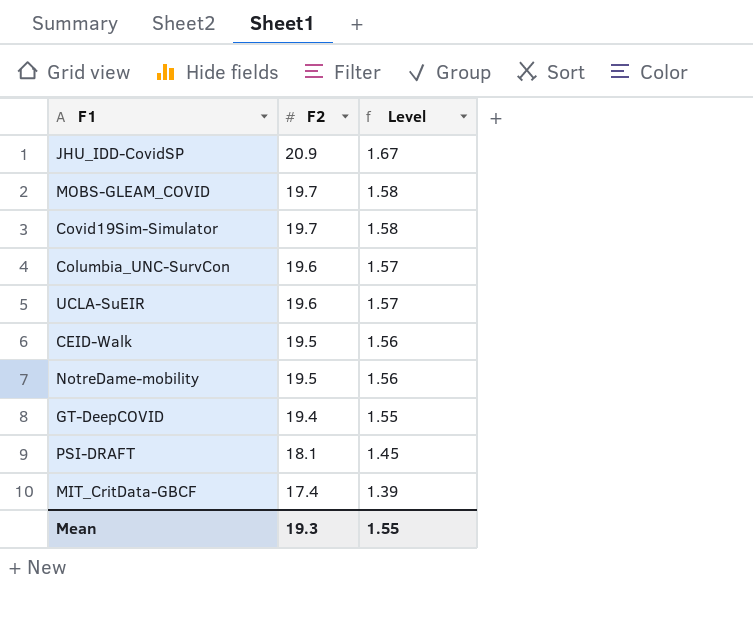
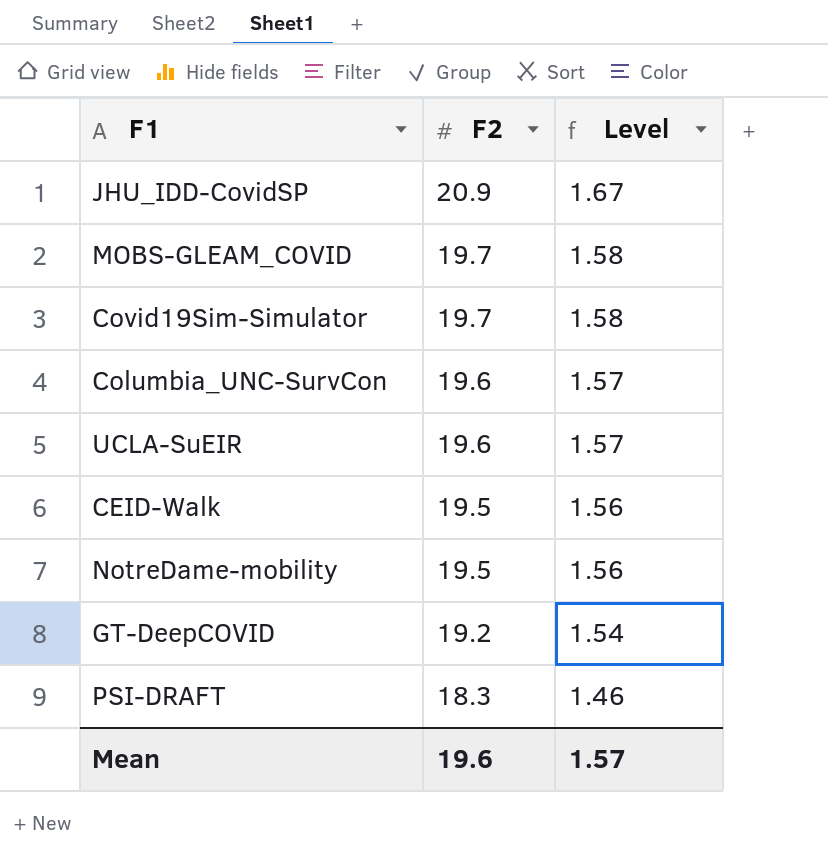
row MIT_CritData-GBCF: 17.4 | 1.39 -> none
GT-DeepCOVID | F2: 19.4 -> 19.2
GT-DeepCOVID | Level: 1.55 -> 1.54
PSI-DRAFT | F2: 18.1 -> 18.3
PSI-DRAFT | Level: 1.45 -> 1.46
Mean | F2: 19.3 -> 19.6
Mean | Level: 1.55 -> 1.57

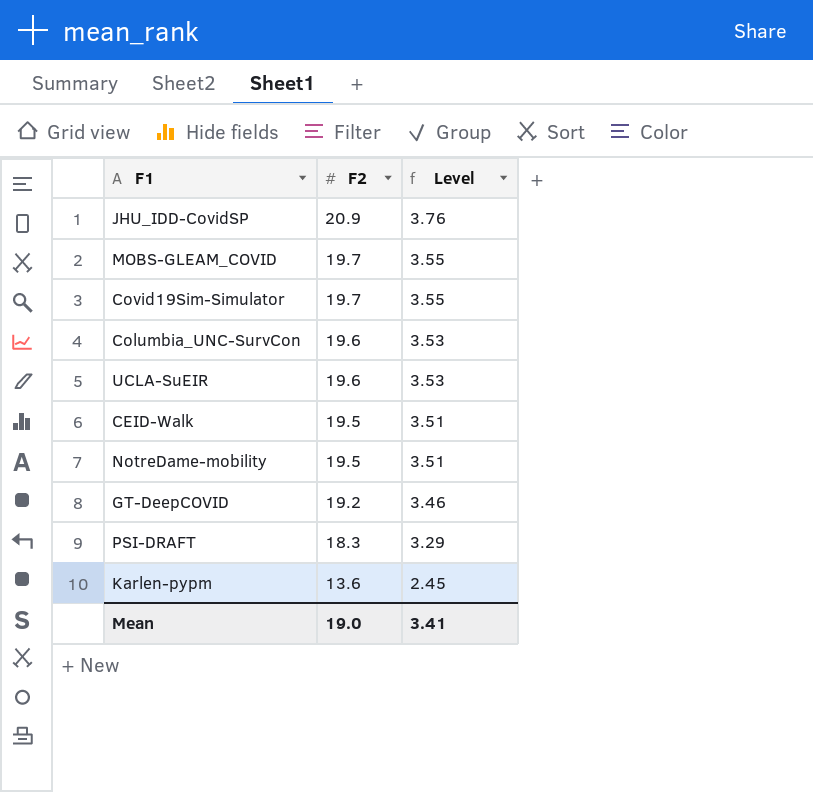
column Level | formula: [F2] * 0.08 -> [F2] * 0.18
row Karlen-pypm: none -> 13.6 | 2.45
Mean | F2: 19.6 -> 19.0
Mean | Level: 1.57 -> 3.41

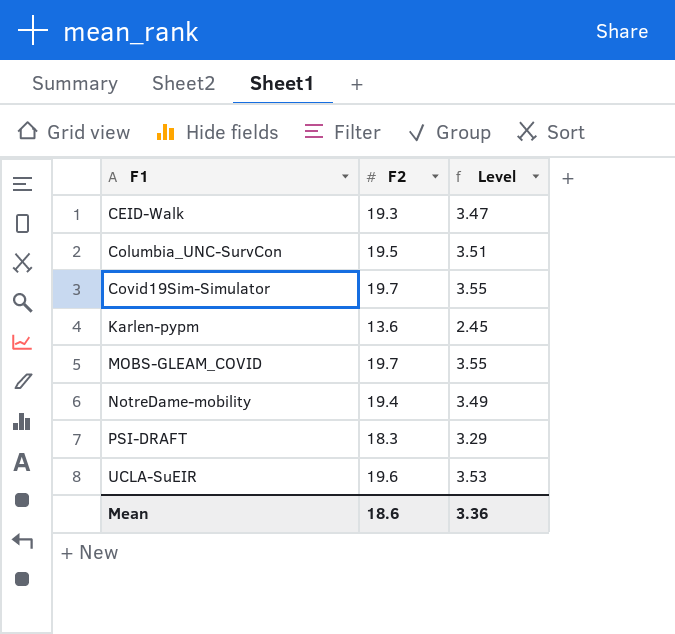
row order: F2 descending -> F1 ascending
row JHU_IDD-CovidSP: 20.9 | 3.76 -> none
row GT-DeepCOVID: 19.2 | 3.46 -> none
CEID-Walk | F2: 19.5 -> 19.3
CEID-Walk | Level: 3.51 -> 3.47
Columbia_UNC-SurvCon | F2: 19.6 -> 19.5
Columbia_UNC-SurvCon | Level: 3.53 -> 3.51
NotreDame-mobility | F2: 19.5 -> 19.4
NotreDame-mobility | Level: 3.51 -> 3.49
Mean | F2: 19.0 -> 18.6
Mean | Level: 3.41 -> 3.36

